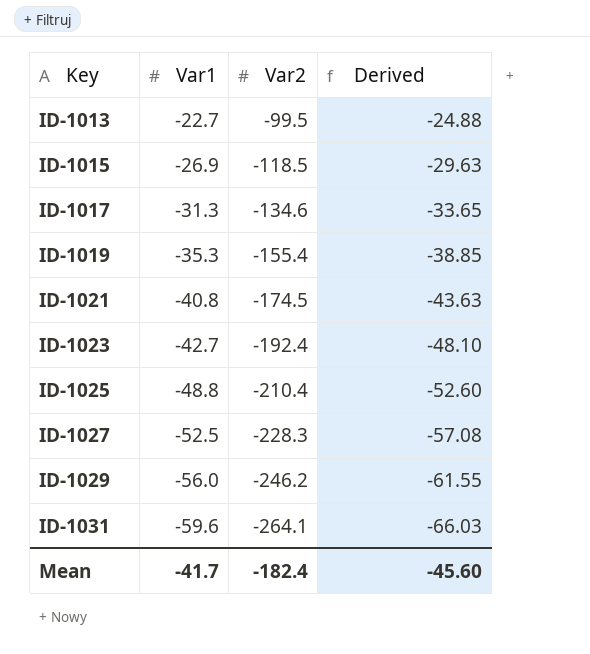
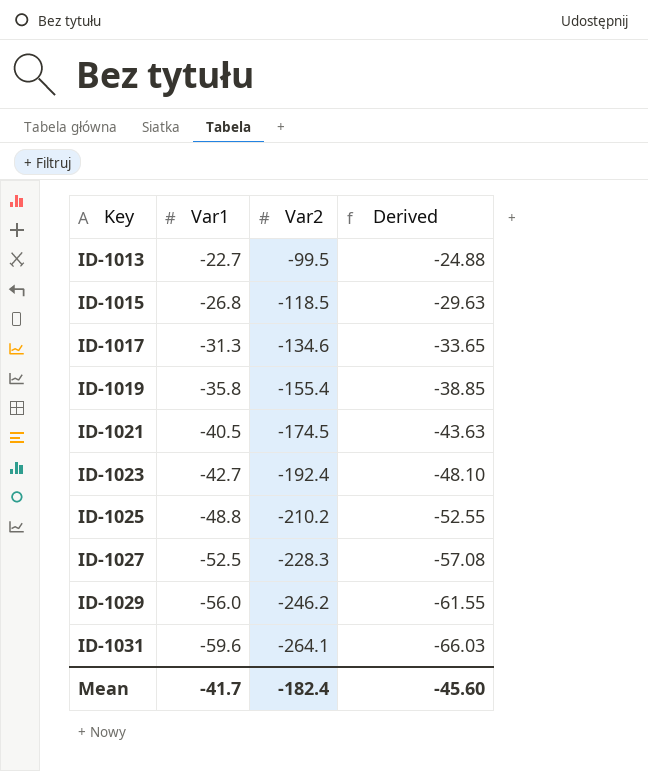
ID-1015 | Var1: -26.9 -> -26.8
ID-1019 | Var1: -35.3 -> -35.8
ID-1021 | Var1: -40.8 -> -40.5
ID-1025 | Var2: -210.4 -> -210.2
ID-1025 | Derived: -52.60 -> -52.55

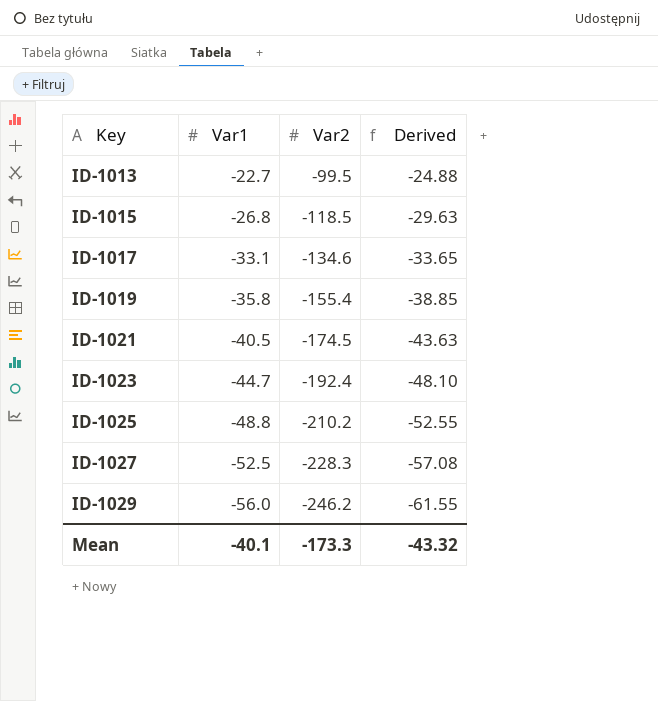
row ID-1031: -59.6 | -264.1 | -66.03 -> none
ID-1017 | Var1: -31.3 -> -33.1
ID-1023 | Var1: -42.7 -> -44.7
Mean | Var1: -41.7 -> -40.1
Mean | Var2: -182.4 -> -173.3
Mean | Derived: -45.60 -> -43.32

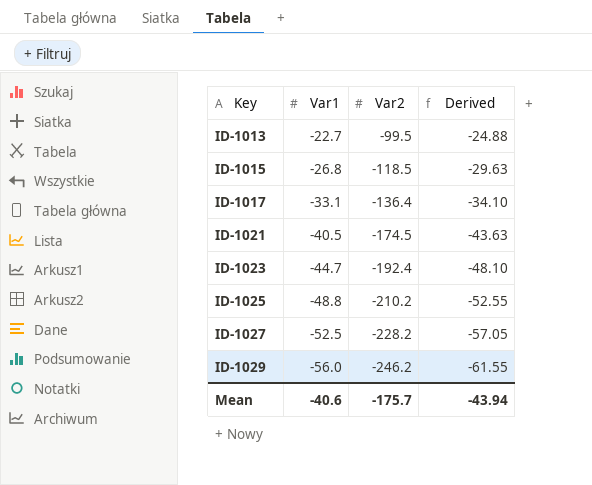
row ID-1019: -35.8 | -155.4 | -38.85 -> none
ID-1017 | Var2: -134.6 -> -136.4
ID-1017 | Derived: -33.65 -> -34.10
ID-1027 | Var2: -228.3 -> -228.2
ID-1027 | Derived: -57.08 -> -57.05
Mean | Var1: -40.1 -> -40.6
Mean | Var2: -173.3 -> -175.7
Mean | Derived: -43.32 -> -43.94

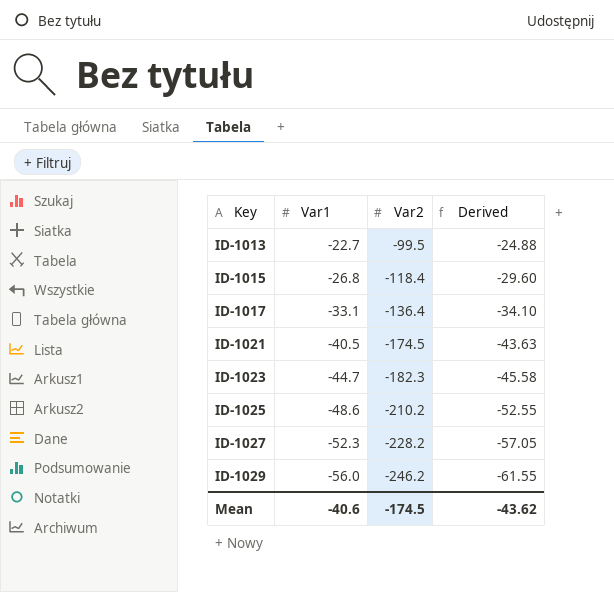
ID-1015 | Var2: -118.5 -> -118.4
ID-1015 | Derived: -29.63 -> -29.60
ID-1023 | Var2: -192.4 -> -182.3
ID-1023 | Derived: -48.10 -> -45.58
ID-1025 | Var1: -48.8 -> -48.6
ID-1027 | Var1: -52.5 -> -52.3
Mean | Var2: -175.7 -> -174.5
Mean | Derived: -43.94 -> -43.62

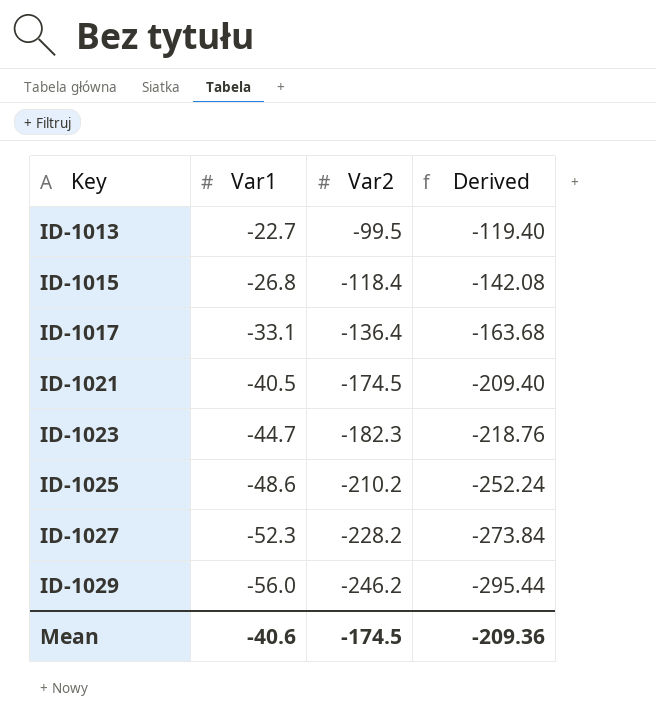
column Derived | formula: [Var2] * 0.25 -> [Var2] * 1.2
Mean | Derived: -43.62 -> -209.36

